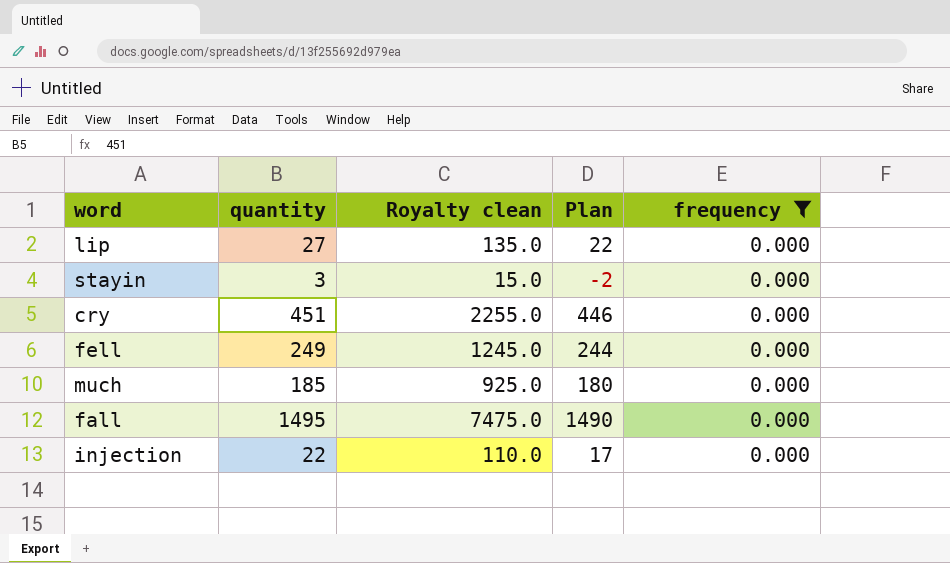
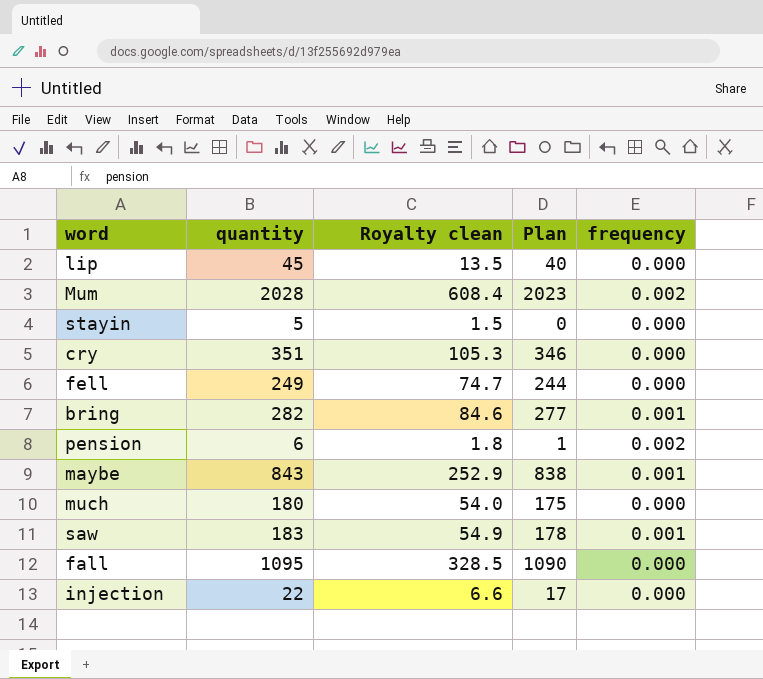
filter: frequency = 0.000 -> none
column Royalty clean | formula: [quantity] * 5 -> [quantity] * 0.3
lip | quantity: 27 -> 45
lip | Plan: 22 -> 40
stayin | quantity: 3 -> 5
stayin | Plan: -2 -> 0
cry | quantity: 451 -> 351
cry | Plan: 446 -> 346
much | quantity: 185 -> 180
much | Plan: 180 -> 175
fall | quantity: 1495 -> 1095
fall | Plan: 1490 -> 1090

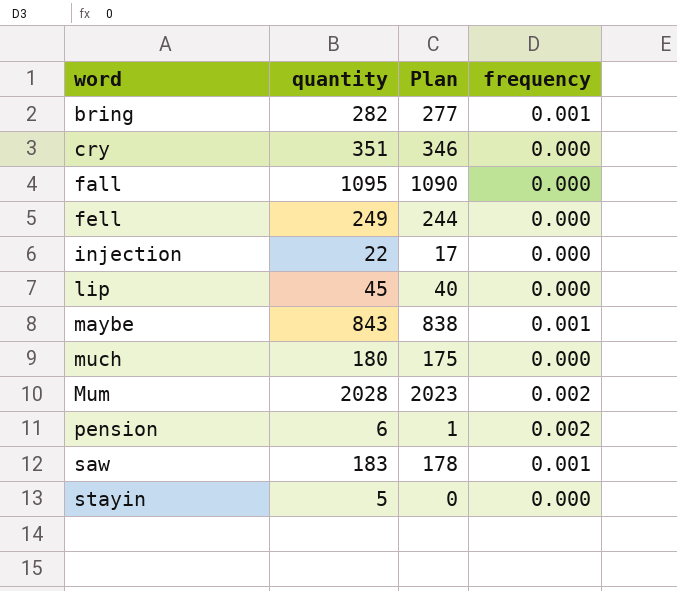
row order: none -> word ascending
column Royalty clean | formula: [quantity] * 0.3 -> none

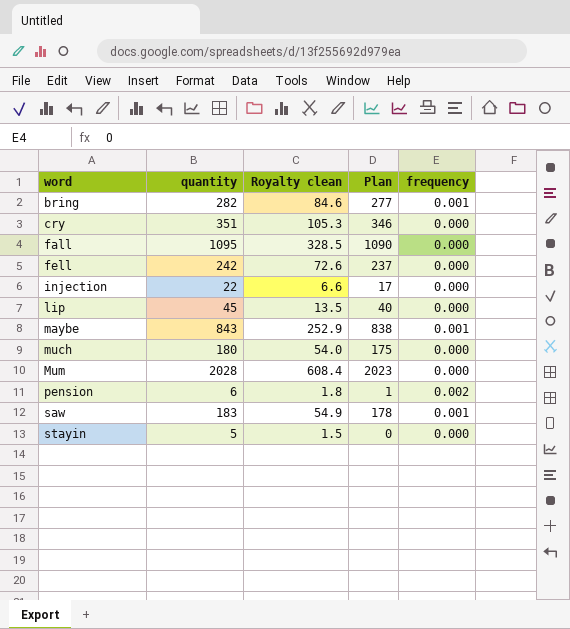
column Royalty clean | formula: none -> [quantity] * 0.3
fell | quantity: 249 -> 242
fell | Plan: 244 -> 237
Mum | frequency: 0.002 -> 0.000

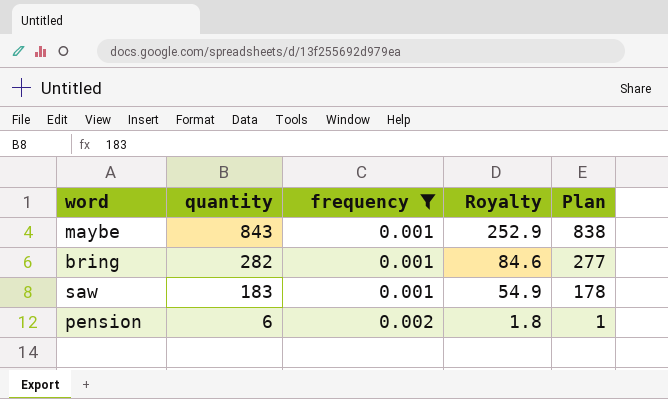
filter: none -> frequency != 0.000
row order: word ascending -> quantity descending
column frequency | position: 5 -> 3
column name: Royalty clean -> Royalty

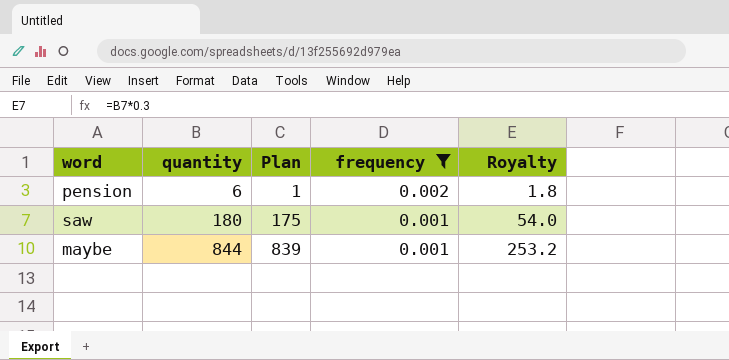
row order: quantity descending -> quantity ascending
column Plan | position: 5 -> 3
row bring: 282 | 0.001 | 84.6 | 277 -> none
saw | quantity: 183 -> 180
saw | Plan: 178 -> 175
saw | Royalty: 54.9 -> 54.0
maybe | quantity: 843 -> 844
maybe | Plan: 838 -> 839
maybe | Royalty: 252.9 -> 253.2

